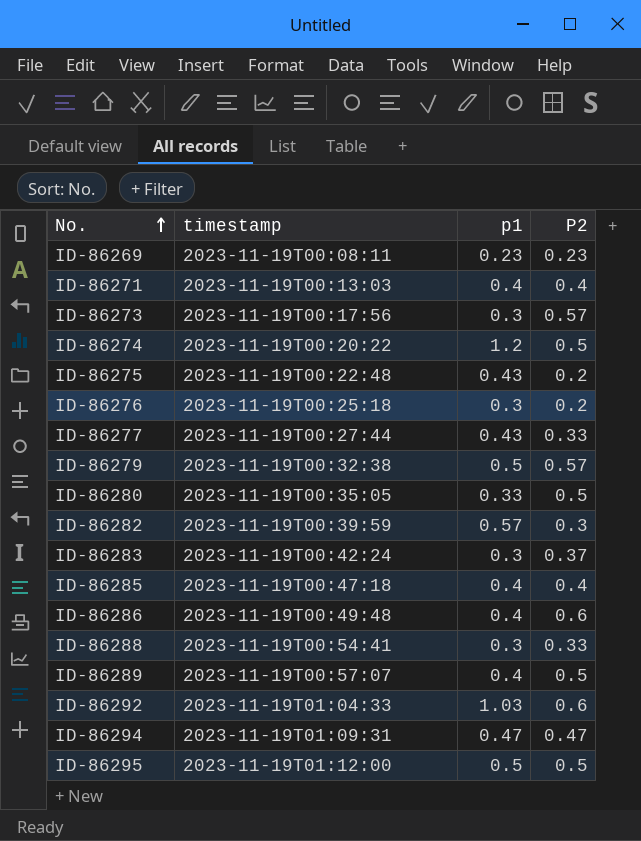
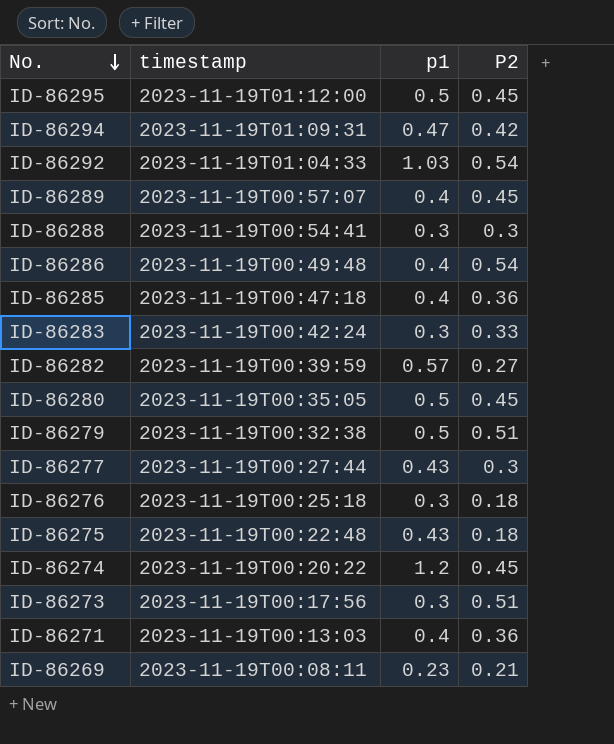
row order: No. ascending -> No. descending
ID-86295 | P2: 0.5 -> 0.45
ID-86294 | P2: 0.47 -> 0.42
ID-86292 | P2: 0.6 -> 0.54
ID-86289 | P2: 0.5 -> 0.45
ID-86288 | P2: 0.33 -> 0.3
ID-86286 | P2: 0.6 -> 0.54
ID-86285 | P2: 0.4 -> 0.36
ID-86283 | P2: 0.37 -> 0.33
ID-86282 | P2: 0.3 -> 0.27
ID-86280 | p1: 0.33 -> 0.5
ID-86280 | P2: 0.5 -> 0.45
ID-86279 | P2: 0.57 -> 0.51
ID-86277 | P2: 0.33 -> 0.3
ID-86276 | P2: 0.2 -> 0.18
ID-86275 | P2: 0.2 -> 0.18
ID-86274 | P2: 0.5 -> 0.45
ID-86273 | P2: 0.57 -> 0.51
ID-86271 | P2: 0.4 -> 0.36
ID-86269 | P2: 0.23 -> 0.21

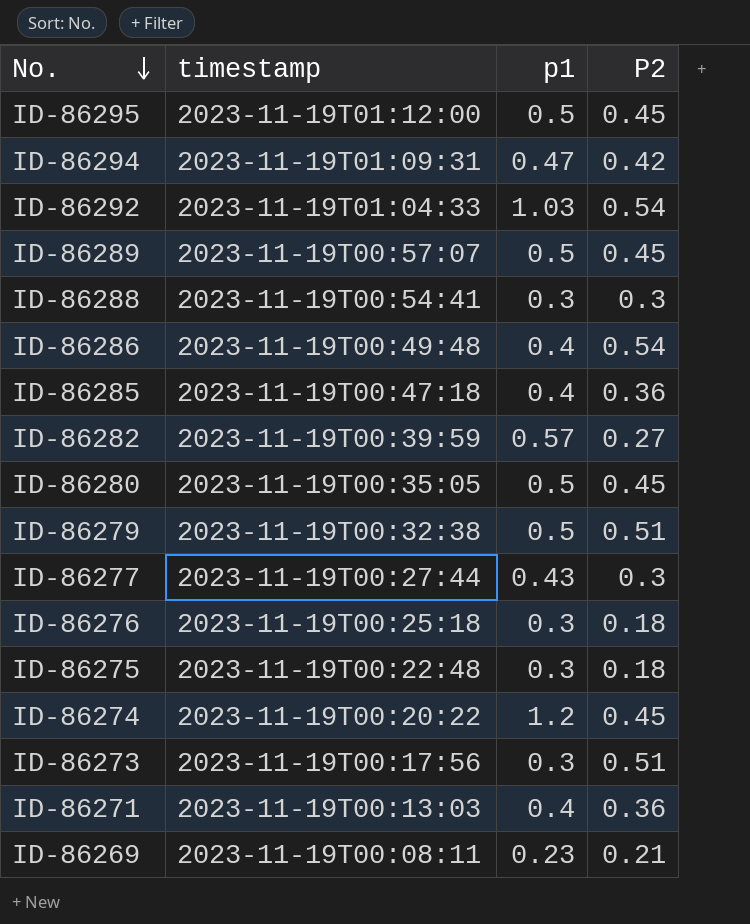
row ID-86283: 2023-11-19T00:42:24 | 0.3 | 0.33 -> none
ID-86289 | p1: 0.4 -> 0.5
ID-86275 | p1: 0.43 -> 0.3

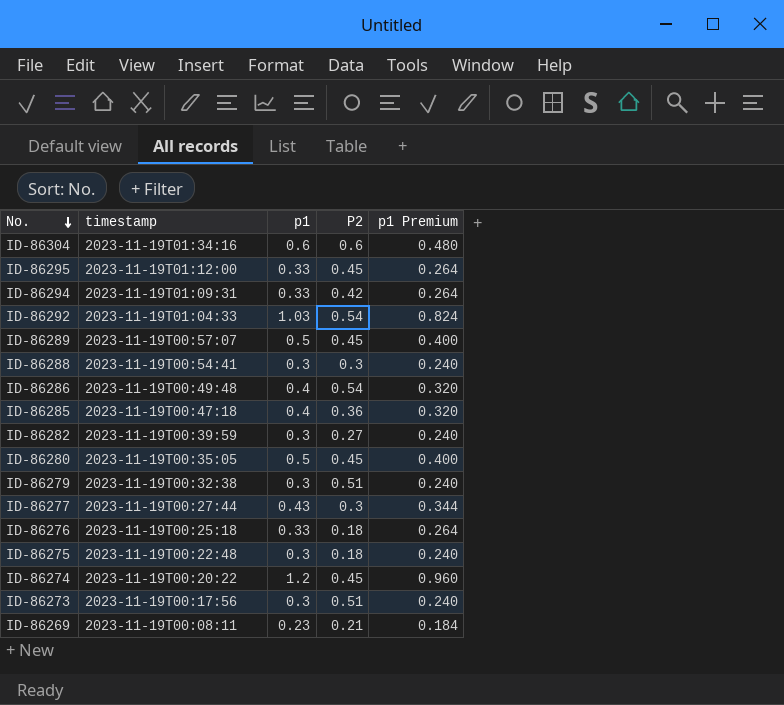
column p1 Premium | formula: none -> [p1] * 0.8
row ID-86271: 2023-11-19T00:13:03 | 0.4 | 0.36 -> none
row ID-86304: none -> 2023-11-19T01:34:16 | 0.6 | 0.6 | 0.480
ID-86295 | p1: 0.5 -> 0.33
ID-86294 | p1: 0.47 -> 0.33
ID-86282 | p1: 0.57 -> 0.3
ID-86279 | p1: 0.5 -> 0.3
ID-86276 | p1: 0.3 -> 0.33

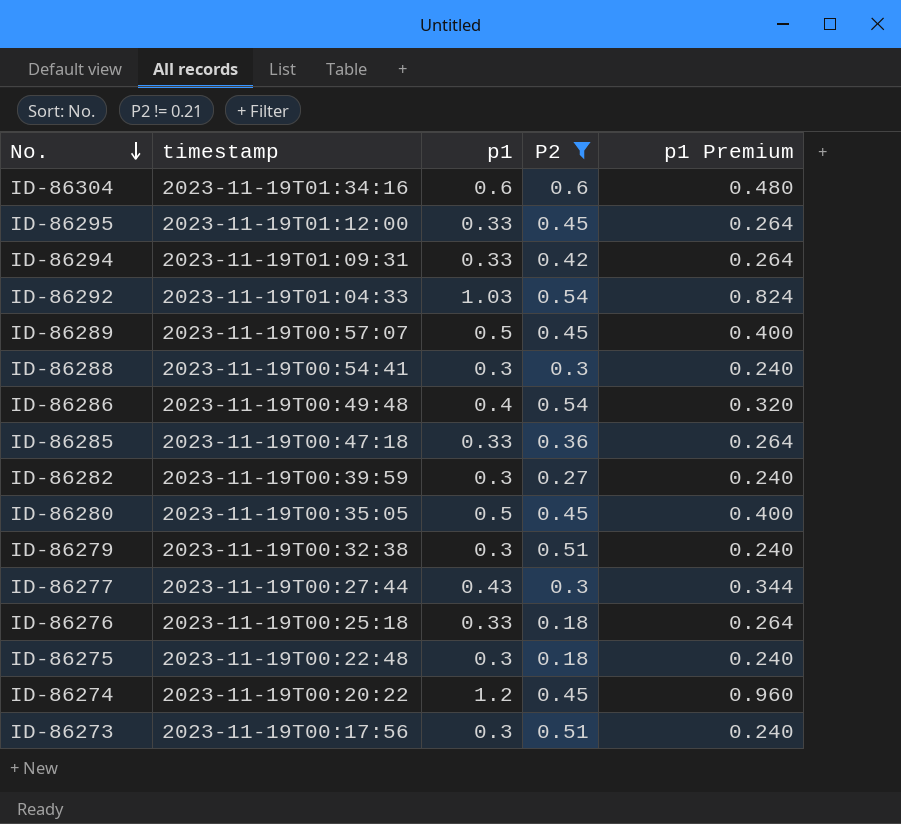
filter: none -> P2 != 0.21
ID-86285 | p1: 0.4 -> 0.33
ID-86285 | p1 Premium: 0.320 -> 0.264

